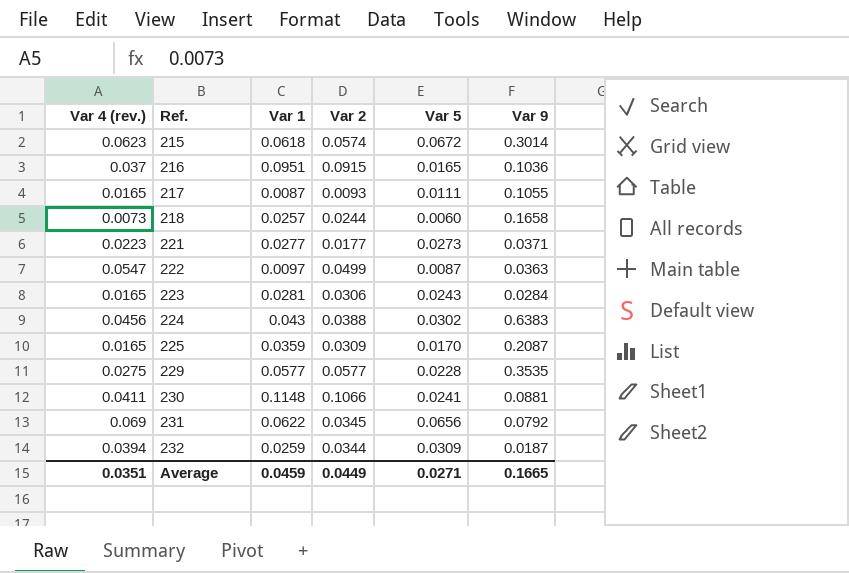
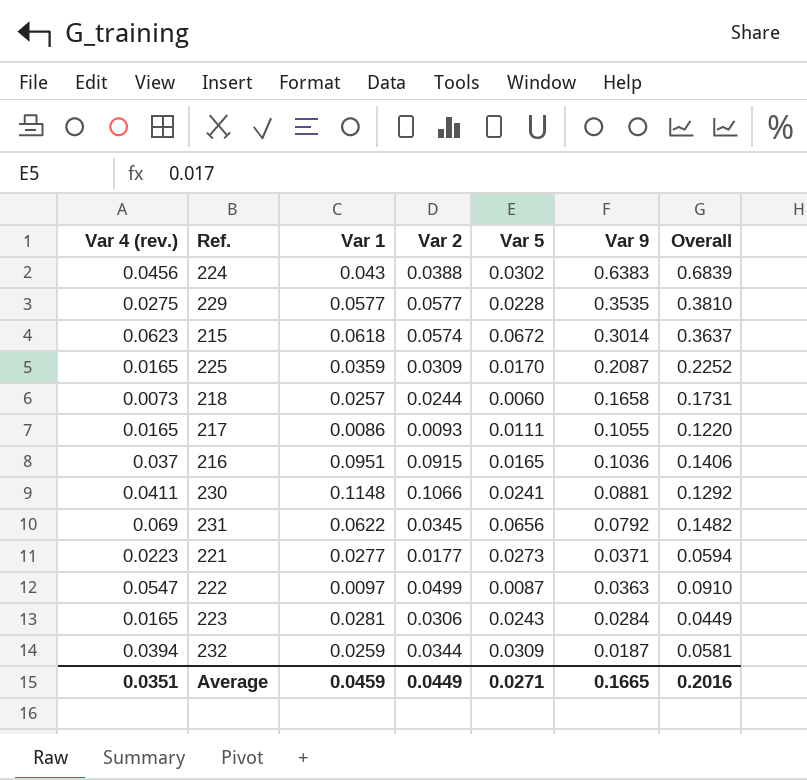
row order: Ref. ascending -> Var 9 descending
column Overall | formula: none -> [Var 4 (rev.)] + [Var 9]
217 | Var 1: 0.0087 -> 0.0086

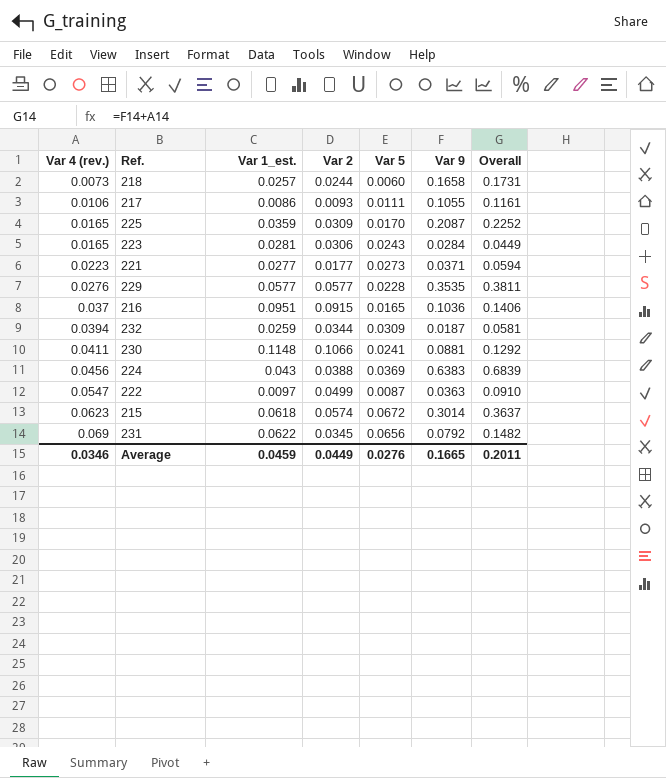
row order: Var 9 descending -> Var 4 (rev.) ascending
column name: Var 1 -> Var 1_est.
217 | Var 4 (rev.): 0.0165 -> 0.0106
217 | Overall: 0.1220 -> 0.1161
229 | Var 4 (rev.): 0.0275 -> 0.0276
229 | Overall: 0.3810 -> 0.3811
224 | Var 5: 0.0302 -> 0.0369
Average | Var 4 (rev.): 0.0351 -> 0.0346
Average | Var 5: 0.0271 -> 0.0276
Average | Overall: 0.2016 -> 0.2011

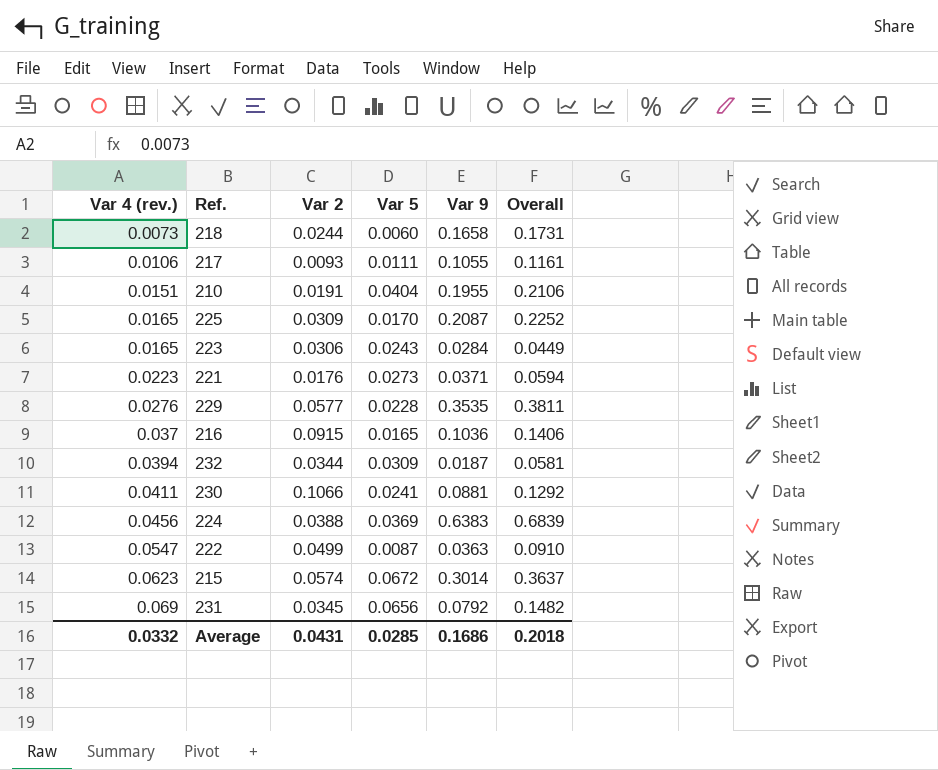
column Var 1_est. | position: 3 -> none
row 210: none -> 0.0151 | 0.0191 | 0.0404 | 0.1955 | 0.2106
221 | Var 2: 0.0177 -> 0.0176
Average | Var 4 (rev.): 0.0346 -> 0.0332
Average | Var 2: 0.0449 -> 0.0431
Average | Var 5: 0.0276 -> 0.0285
Average | Var 9: 0.1665 -> 0.1686
Average | Overall: 0.2011 -> 0.2018

